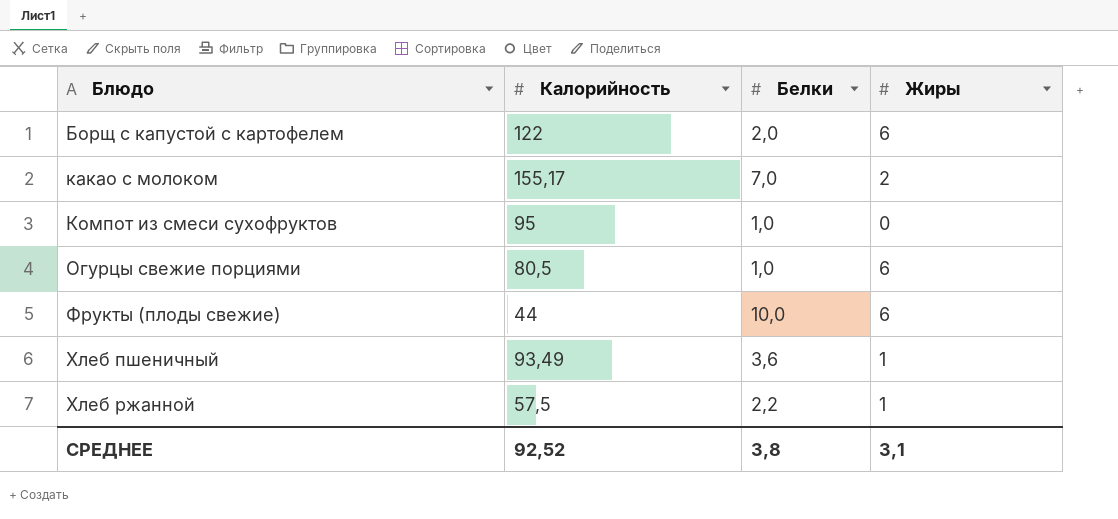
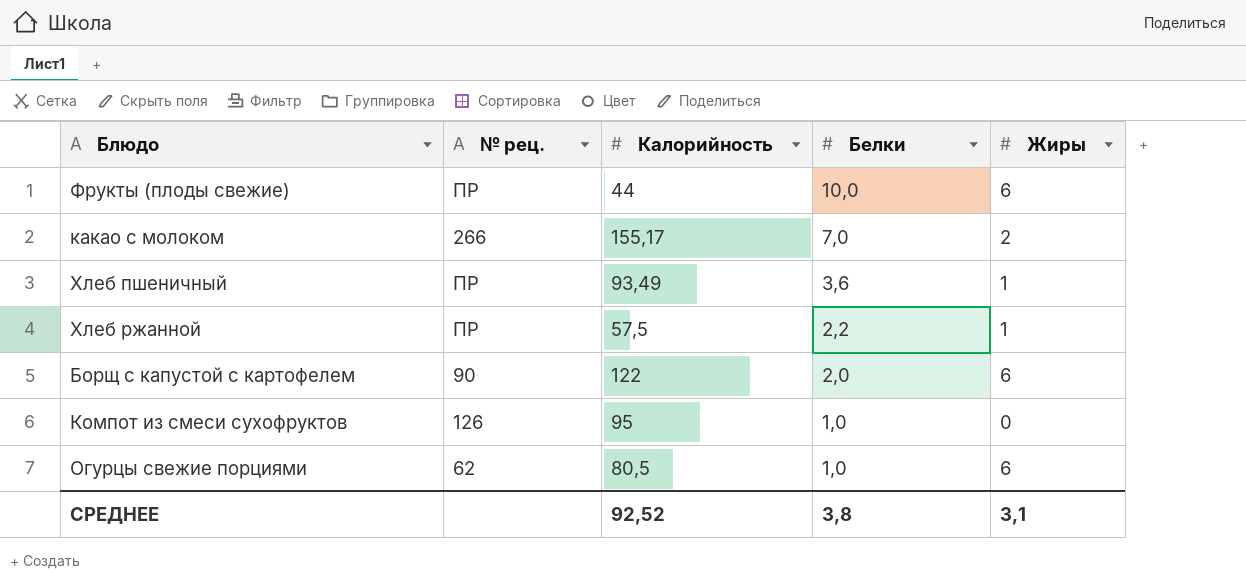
row order: Блюдо ascending -> Белки descending
column № рец. | position: none -> 2

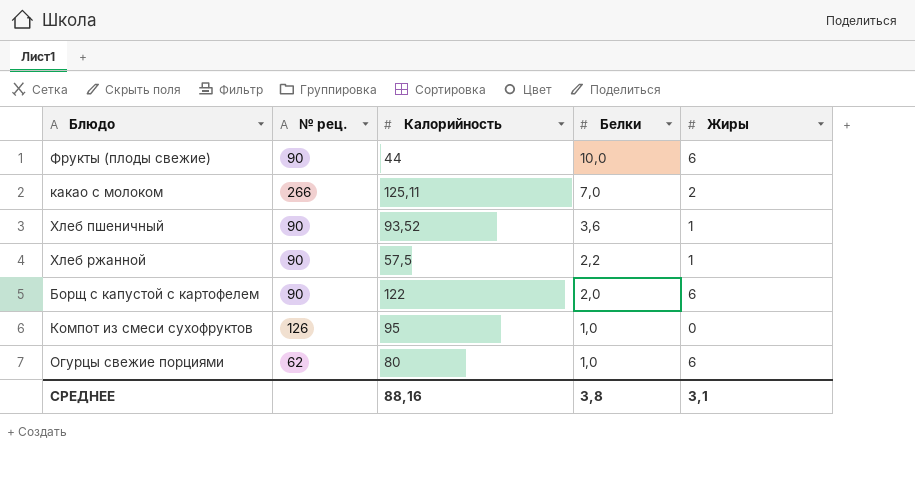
Фрукты (плоды свежие) | № рец.: ПР -> 90
какао с молоком | Калорийность: 155,17 -> 125,11
Хлеб пшеничный | № рец.: ПР -> 90
Хлеб пшеничный | Калорийность: 93,49 -> 93,52
Хлеб ржанной | № рец.: ПР -> 90
Огурцы свежие порциями | Калорийность: 80,5 -> 80
СРЕДНЕЕ | Калорийность: 92,52 -> 88,16

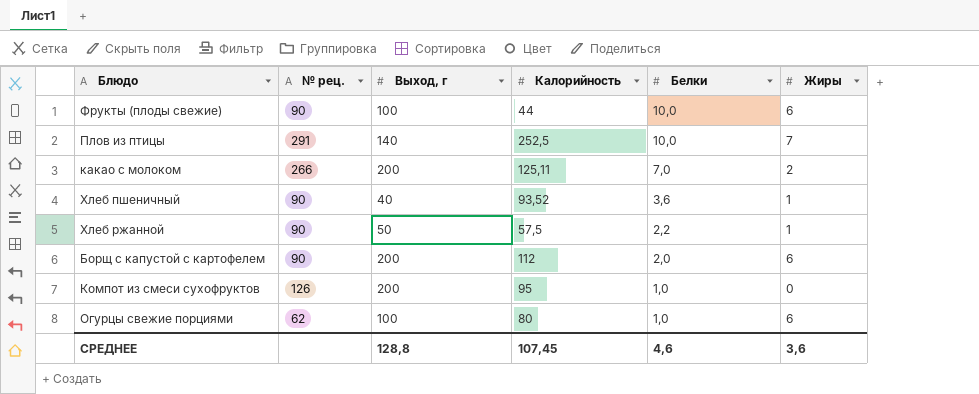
column Выход, г | position: none -> 3
row Плов из птицы: none -> 291 | 140 | 252,5 | 10,0 | 7
Борщ с капустой с картофелем | Калорийность: 122 -> 112
СРЕДНЕЕ | Калорийность: 88,16 -> 107,45
СРЕДНЕЕ | Белки: 3,8 -> 4,6
СРЕДНЕЕ | Жиры: 3,1 -> 3,6

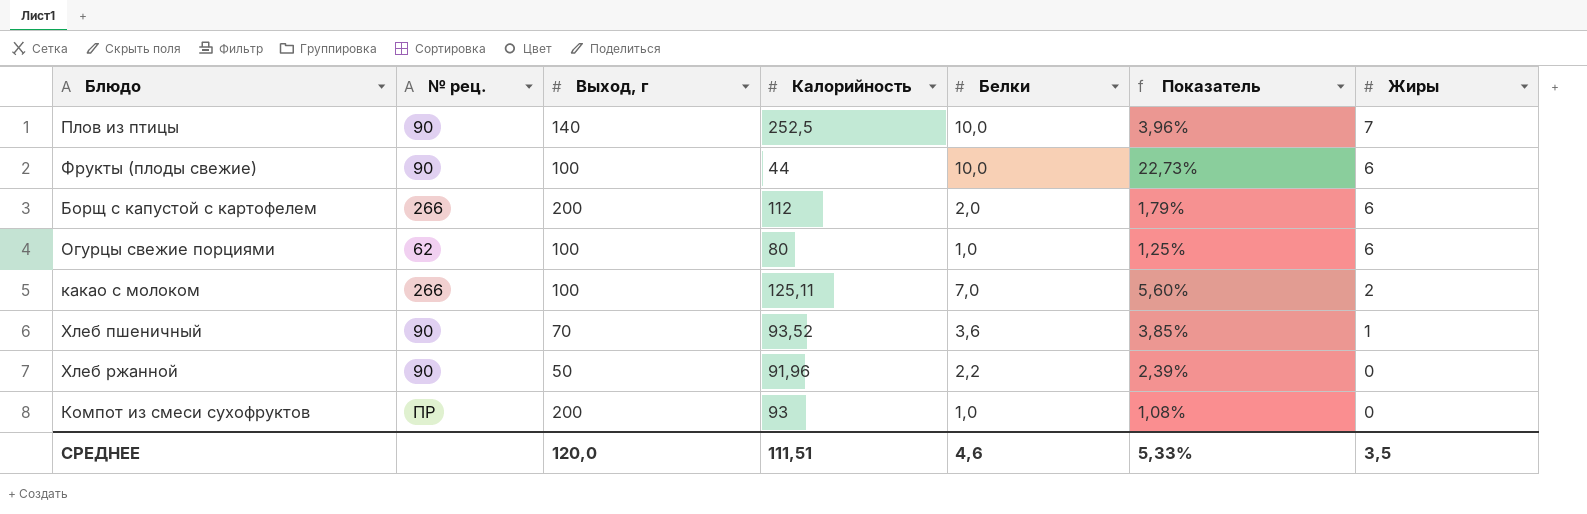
row order: Белки descending -> Жиры descending
column Показатель | formula: none -> [Белки] / [Калорийность]
Плов из птицы | № рец.: 291 -> 90
Борщ с капустой с картофелем | № рец.: 90 -> 266
какао с молоком | Выход, г: 200 -> 100
Хлеб пшеничный | Выход, г: 40 -> 70
Хлеб ржанной | Калорийность: 57,5 -> 91,96
Хлеб ржанной | Жиры: 1 -> 0
Компот из смеси сухофруктов | № рец.: 126 -> ПР
Компот из смеси сухофруктов | Калорийность: 95 -> 93
СРЕДНЕЕ | Выход, г: 128,8 -> 120,0
СРЕДНЕЕ | Калорийность: 107,45 -> 111,51
СРЕДНЕЕ | Жиры: 3,6 -> 3,5

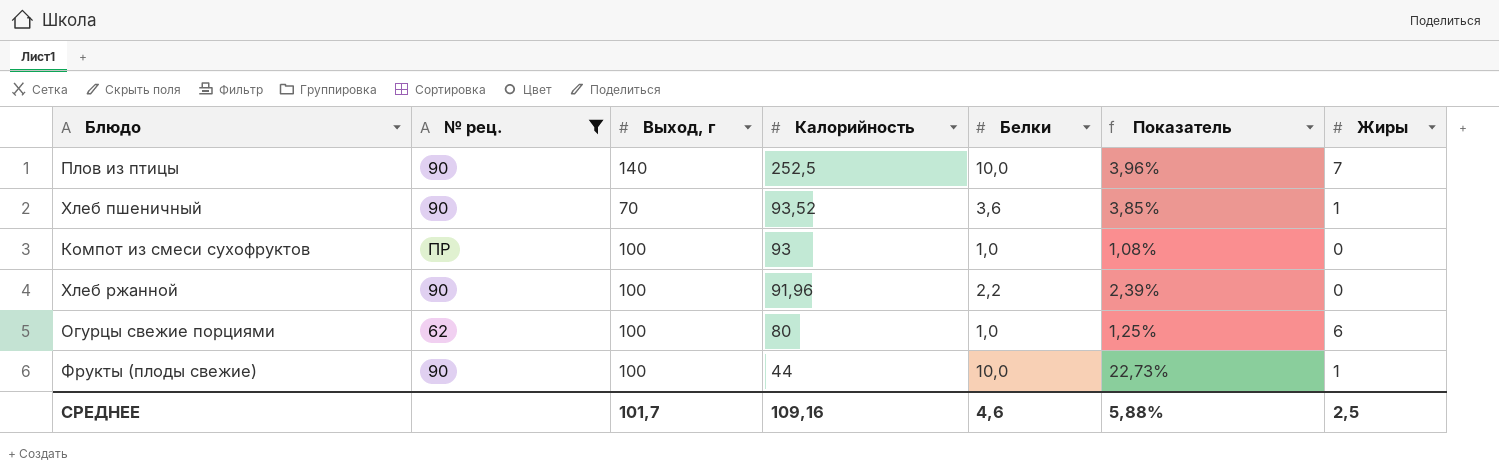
filter: none -> № рец. != 266
row order: Жиры descending -> Калорийность descending
Компот из смеси сухофруктов | Выход, г: 200 -> 100
Хлеб ржанной | Выход, г: 50 -> 100
Фрукты (плоды свежие) | Жиры: 6 -> 1
СРЕДНЕЕ | Выход, г: 120,0 -> 101,7
СРЕДНЕЕ | Калорийность: 111,51 -> 109,16
СРЕДНЕЕ | Показатель: 5,33% -> 5,88%
СРЕДНЕЕ | Жиры: 3,5 -> 2,5

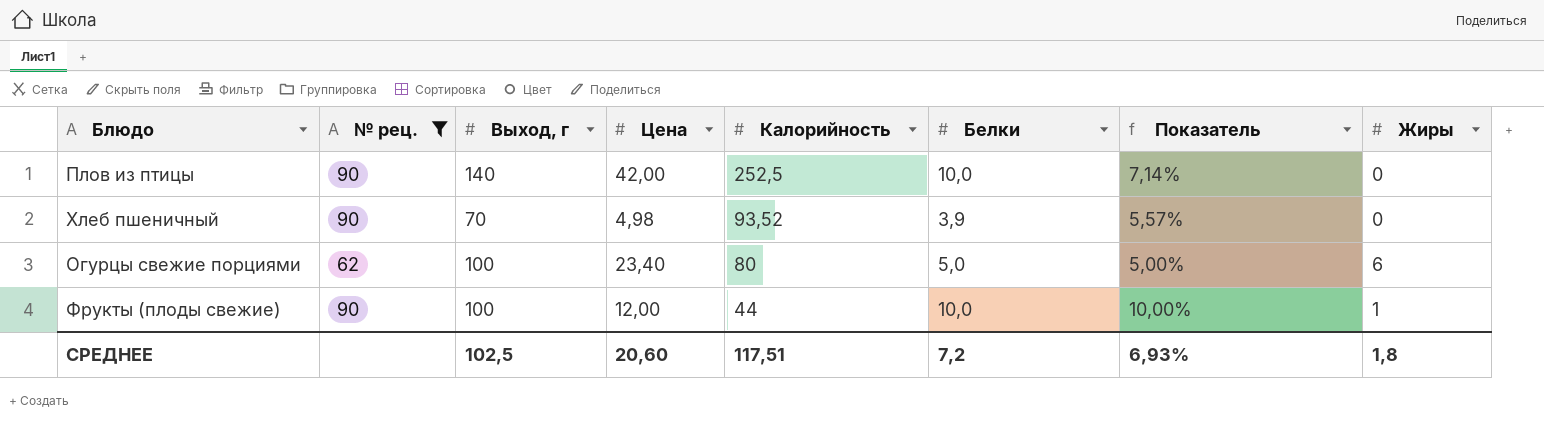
column Цена | position: none -> 4
column Показатель | formula: [Белки] / [Калорийность] -> [Белки] / [Выход, г]
row Компот из смеси сухофруктов: ПР | 100 | 93 | 1,0 | 1,08% | 0 -> none
row Хлеб ржанной: 90 | 100 | 91,96 | 2,2 | 2,39% | 0 -> none
Плов из птицы | Жиры: 7 -> 0
Хлеб пшеничный | Белки: 3,6 -> 3,9
Хлеб пшеничный | Жиры: 1 -> 0
Огурцы свежие порциями | Белки: 1,0 -> 5,0
СРЕДНЕЕ | Выход, г: 101,7 -> 102,5
СРЕДНЕЕ | Калорийность: 109,16 -> 117,51
СРЕДНЕЕ | Белки: 4,6 -> 7,2
СРЕДНЕЕ | Показатель: 5,88% -> 6,93%
СРЕДНЕЕ | Жиры: 2,5 -> 1,8

